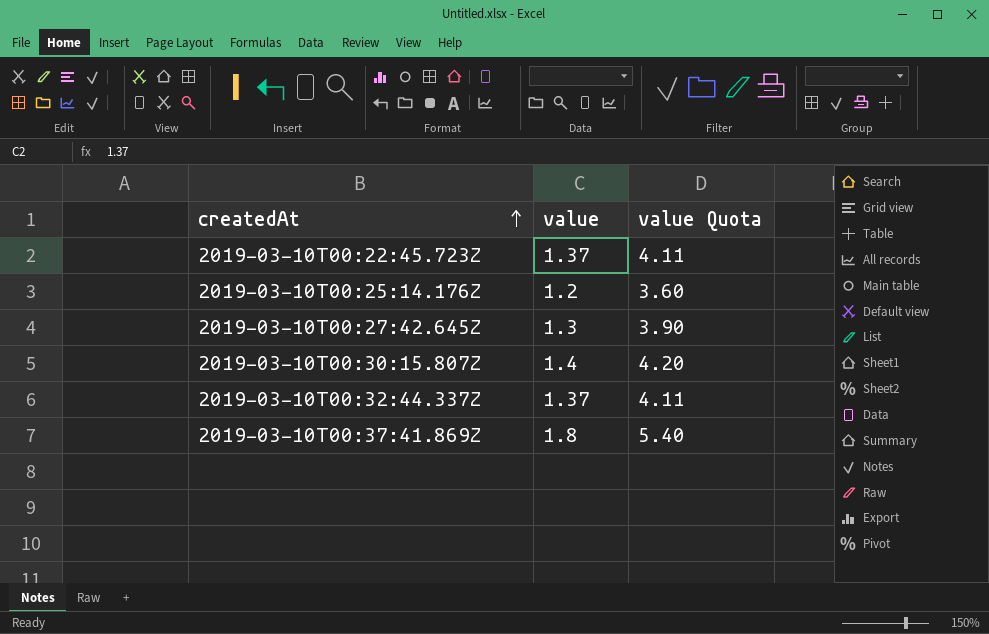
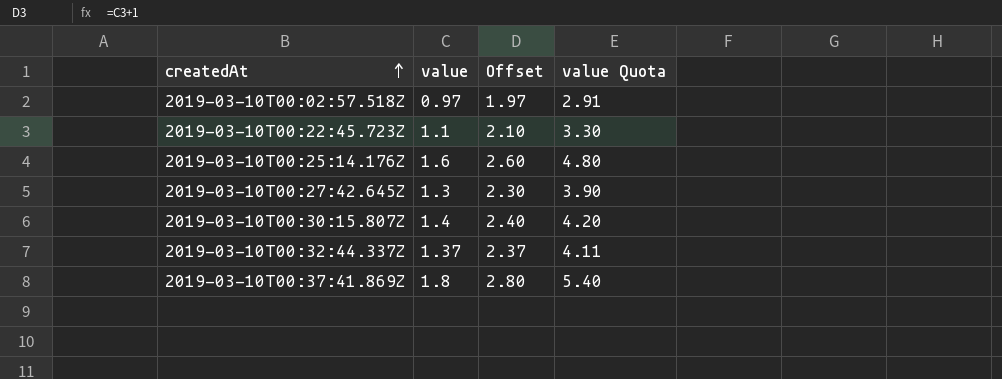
column Offset | formula: none -> [value] + 1
row 2019-03-10T00:02:57.518Z: none -> 0.97 | 1.97 | 2.91
2019-03-10T00:22:45.723Z | value: 1.37 -> 1.1
2019-03-10T00:22:45.723Z | value Quota: 4.11 -> 3.30
2019-03-10T00:25:14.176Z | value: 1.2 -> 1.6
2019-03-10T00:25:14.176Z | value Quota: 3.60 -> 4.80

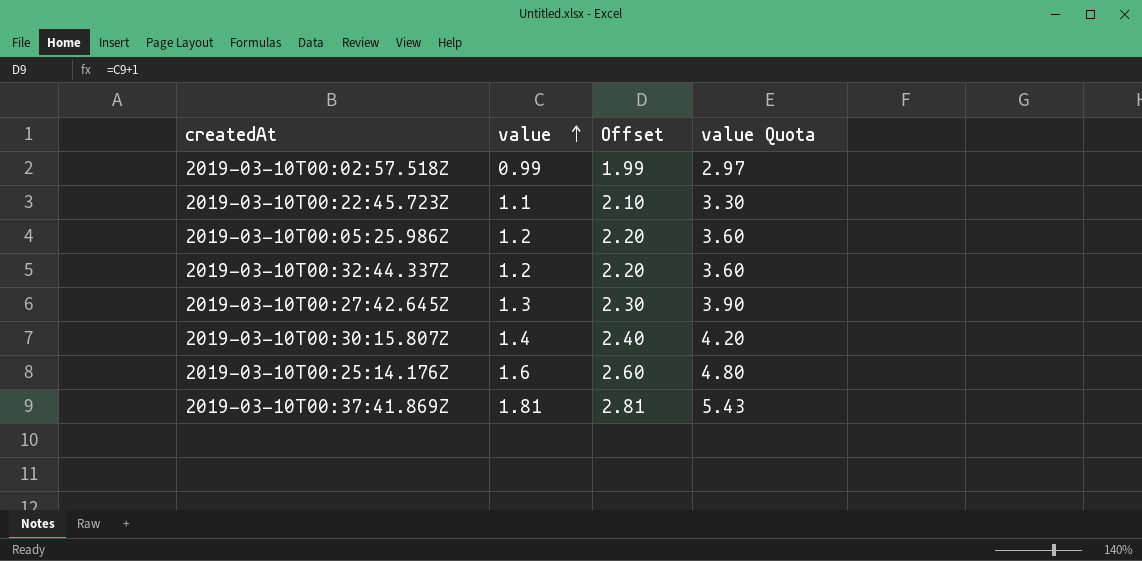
row order: createdAt ascending -> value ascending
2019-03-10T00:02:57.518Z | value: 0.97 -> 0.99
2019-03-10T00:02:57.518Z | Offset: 1.97 -> 1.99
2019-03-10T00:02:57.518Z | value Quota: 2.91 -> 2.97
row 2019-03-10T00:05:25.986Z: none -> 1.2 | 2.20 | 3.60
2019-03-10T00:32:44.337Z | value: 1.37 -> 1.2
2019-03-10T00:32:44.337Z | Offset: 2.37 -> 2.20
2019-03-10T00:32:44.337Z | value Quota: 4.11 -> 3.60
2019-03-10T00:37:41.869Z | value: 1.8 -> 1.81
2019-03-10T00:37:41.869Z | Offset: 2.80 -> 2.81
2019-03-10T00:37:41.869Z | value Quota: 5.40 -> 5.43

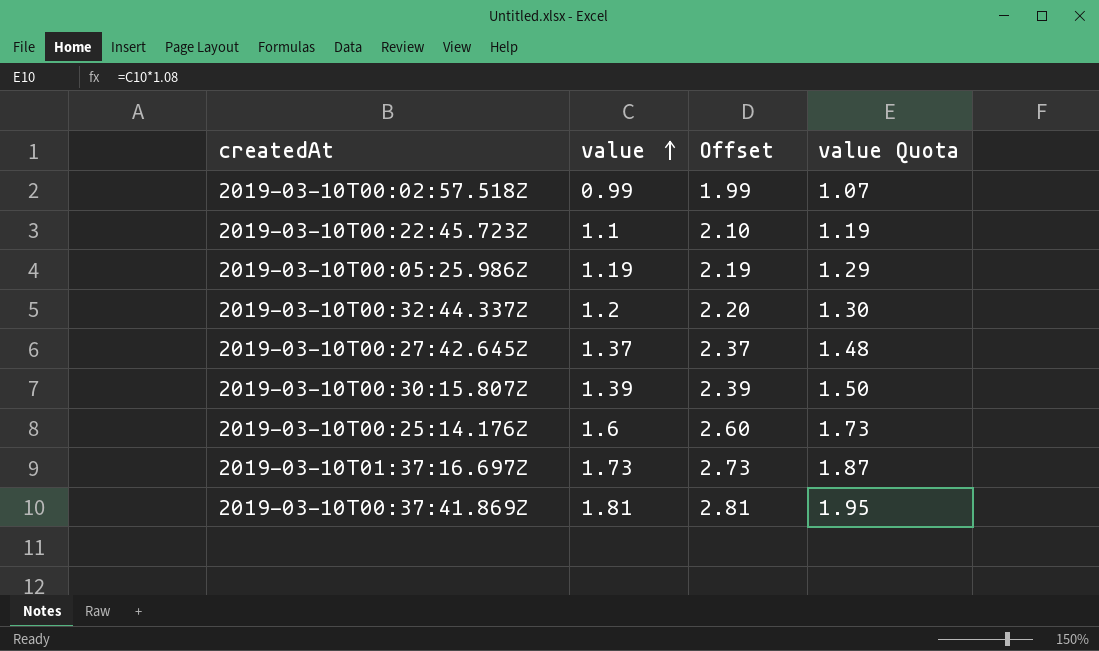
column value Quota | formula: [value] * 3 -> [value] * 1.08
2019-03-10T00:05:25.986Z | value: 1.2 -> 1.19
2019-03-10T00:05:25.986Z | Offset: 2.20 -> 2.19
2019-03-10T00:27:42.645Z | value: 1.3 -> 1.37
2019-03-10T00:27:42.645Z | Offset: 2.30 -> 2.37
2019-03-10T00:30:15.807Z | value: 1.4 -> 1.39
2019-03-10T00:30:15.807Z | Offset: 2.40 -> 2.39
row 2019-03-10T01:37:16.697Z: none -> 1.73 | 2.73 | 1.87

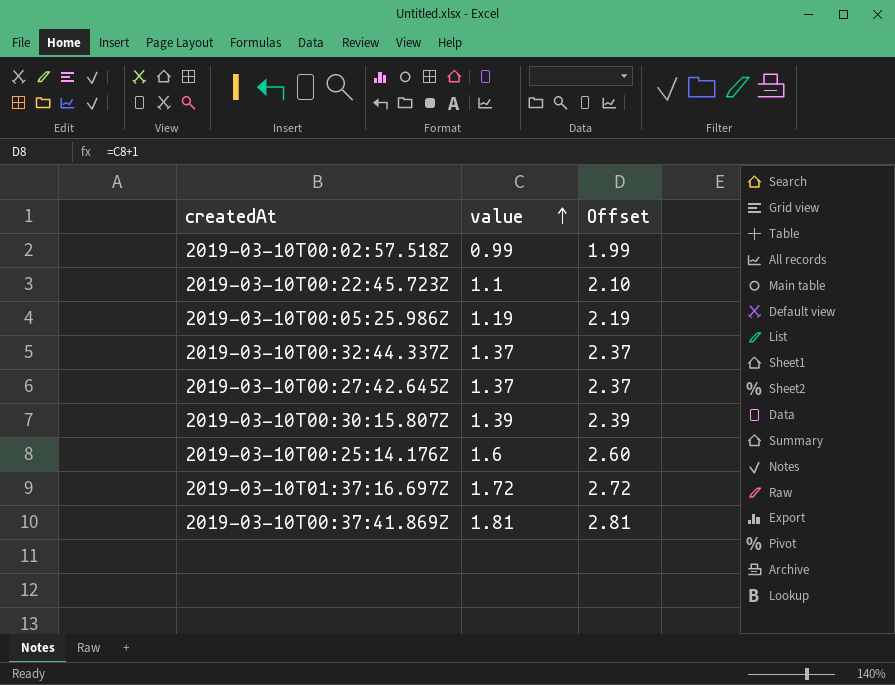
column value Quota | formula: [value] * 1.08 -> none
2019-03-10T00:32:44.337Z | value: 1.2 -> 1.37
2019-03-10T00:32:44.337Z | Offset: 2.20 -> 2.37
2019-03-10T01:37:16.697Z | value: 1.73 -> 1.72
2019-03-10T01:37:16.697Z | Offset: 2.73 -> 2.72

